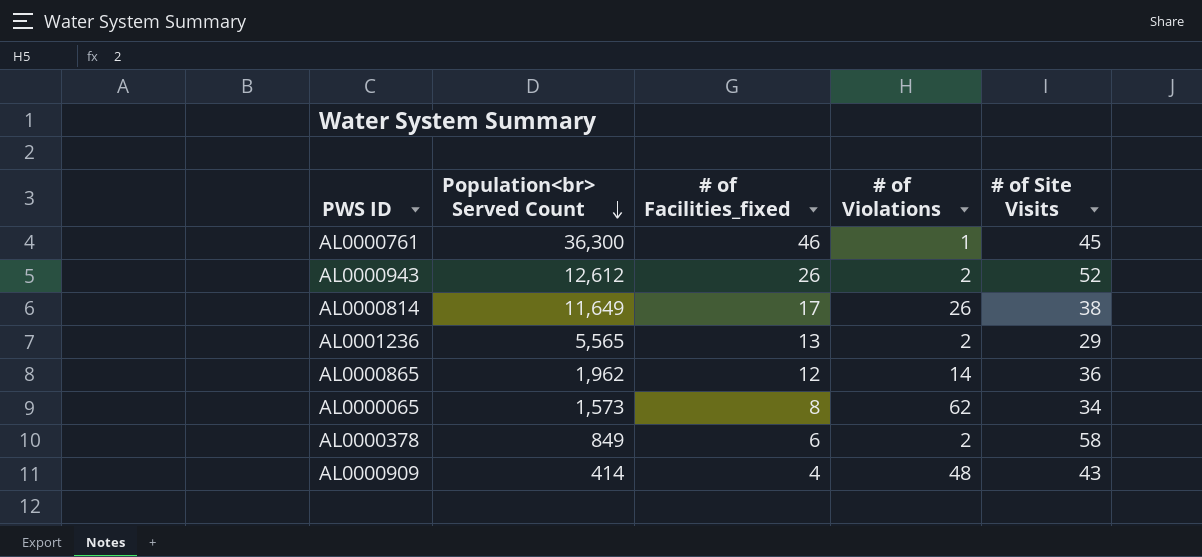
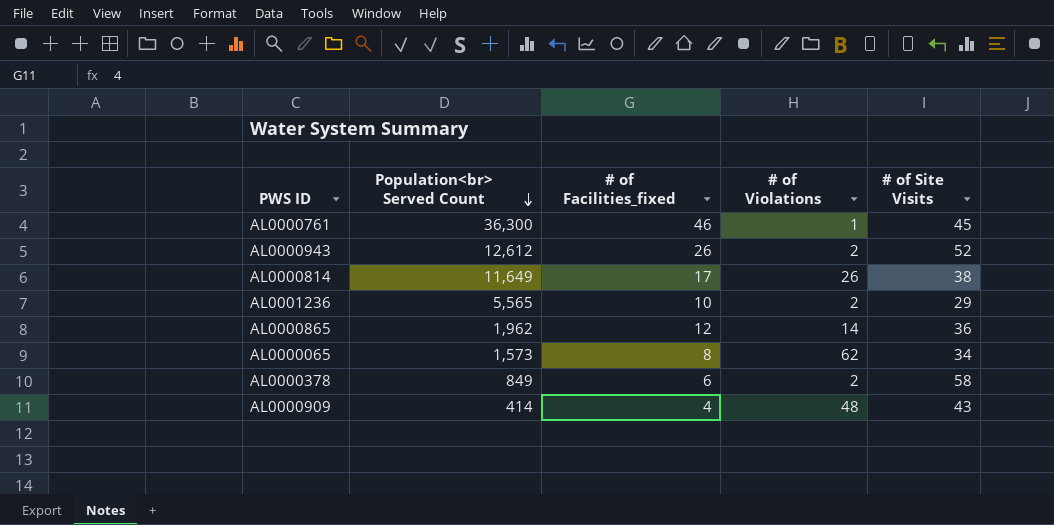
AL0001236 | # of Facilities_fixed: 13 -> 10

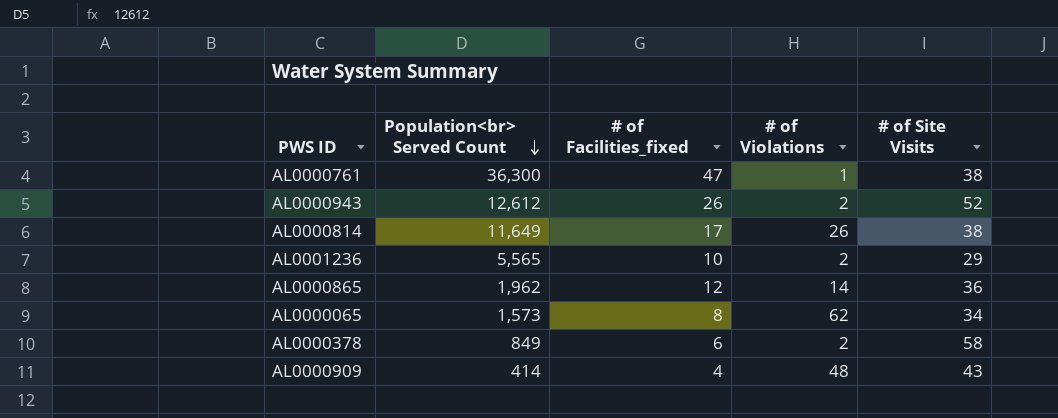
AL0000761 | # of Facilities_fixed: 46 -> 47
AL0000761 | # of Site Visits: 45 -> 38

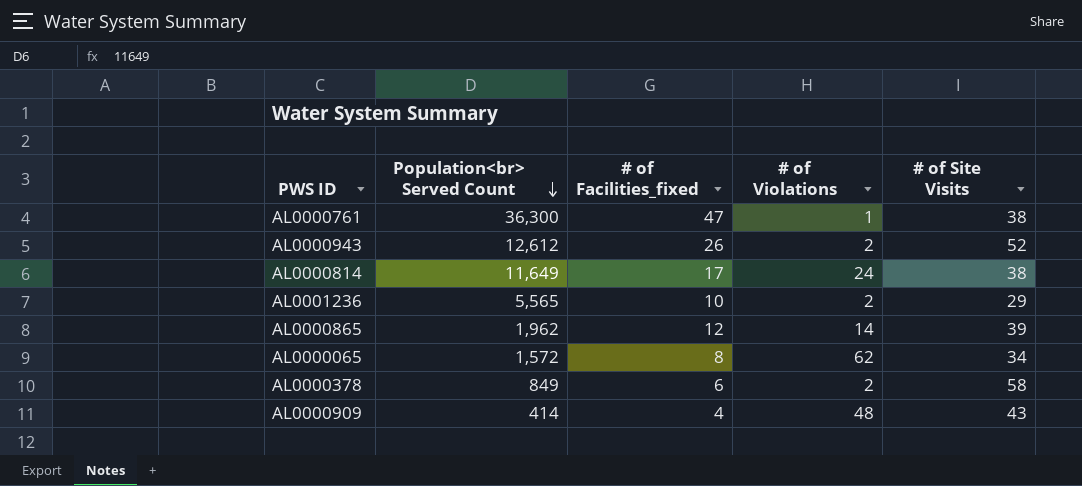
AL0000814 | # of Violations: 26 -> 24
AL0000865 | # of Site Visits: 36 -> 39
AL0000065 | Population<br> Served Count: 1,573 -> 1,572

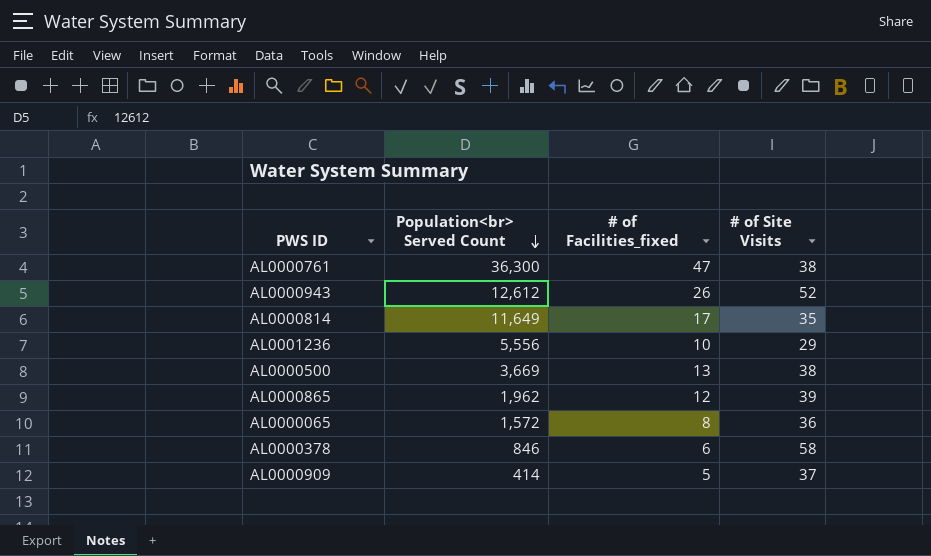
column # of Violations | position: 4 -> none
AL0000814 | # of Site Visits: 38 -> 35
AL0001236 | Population<br> Served Count: 5,565 -> 5,556
row AL0000500: none -> 3,669 | 13 | 38
AL0000065 | # of Site Visits: 34 -> 36
AL0000378 | Population<br> Served Count: 849 -> 846
AL0000909 | # of Facilities_fixed: 4 -> 5
AL0000909 | # of Site Visits: 43 -> 37

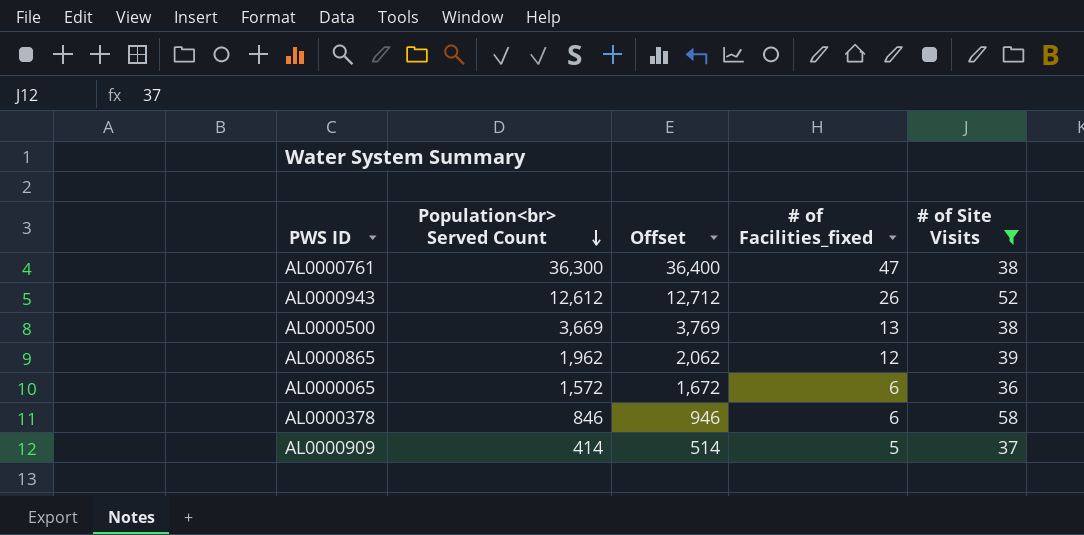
filter: none -> # of Site Visits >= 36
column Offset | formula: none -> [Population<br> Served Count] + 100
AL0000065 | # of Facilities_fixed: 8 -> 6

